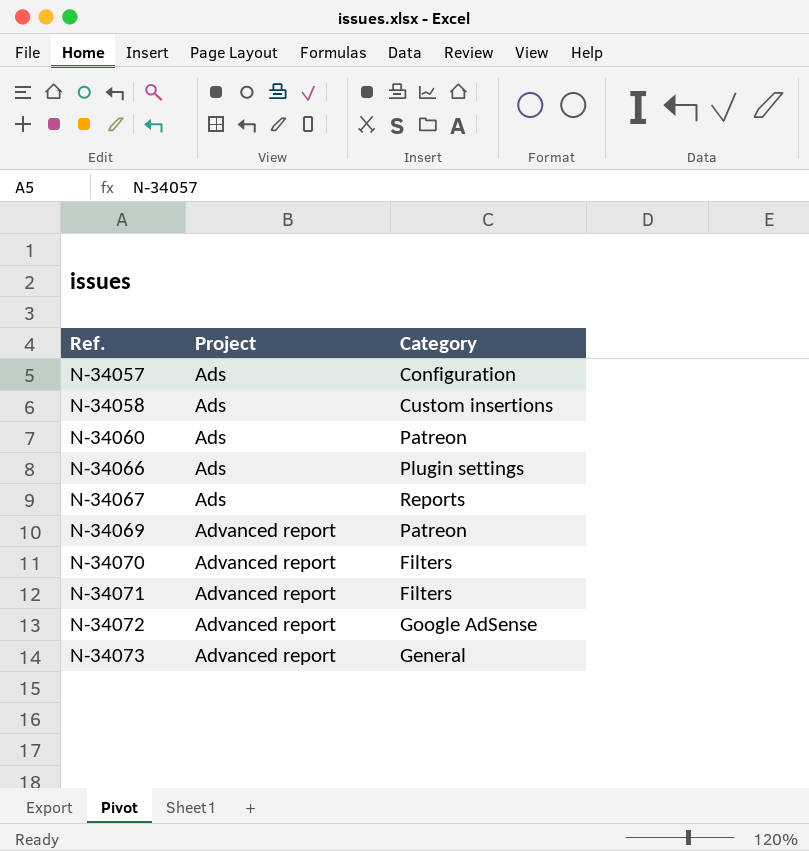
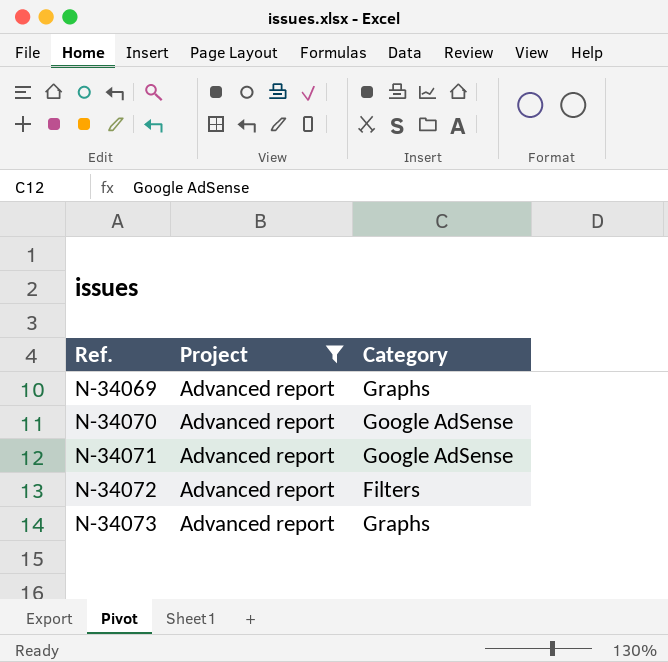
filter: none -> Project = Advanced report
N-34069 | Category: Patreon -> Graphs
N-34070 | Category: Filters -> Google AdSense
N-34071 | Category: Filters -> Google AdSense
N-34072 | Category: Google AdSense -> Filters
N-34073 | Category: General -> Graphs

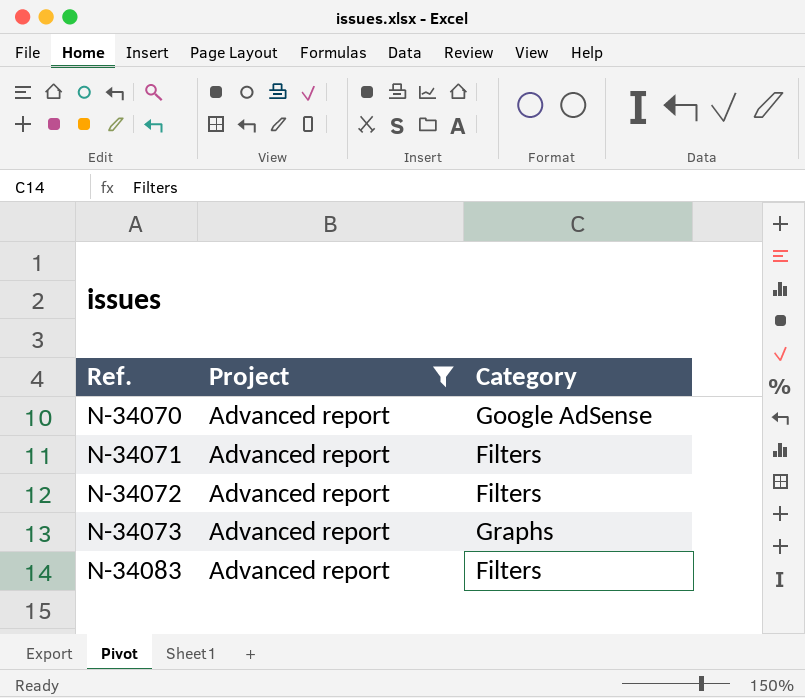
row N-34069: Advanced report | Graphs -> none
N-34071 | Category: Google AdSense -> Filters
row N-34083: none -> Advanced report | Filters

